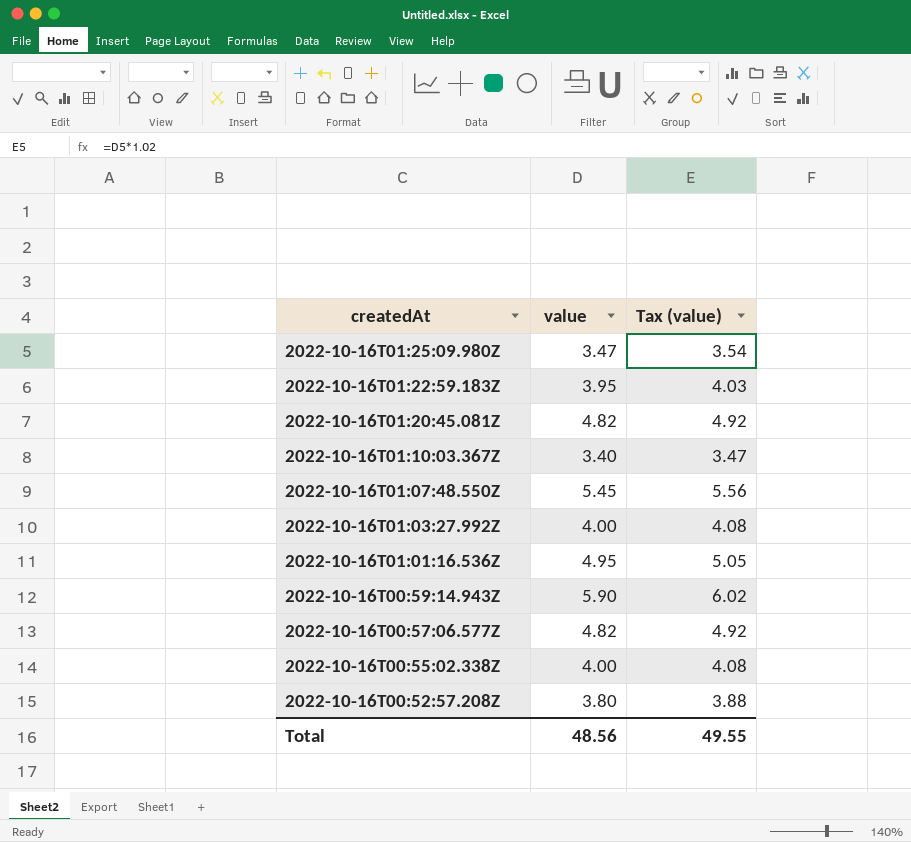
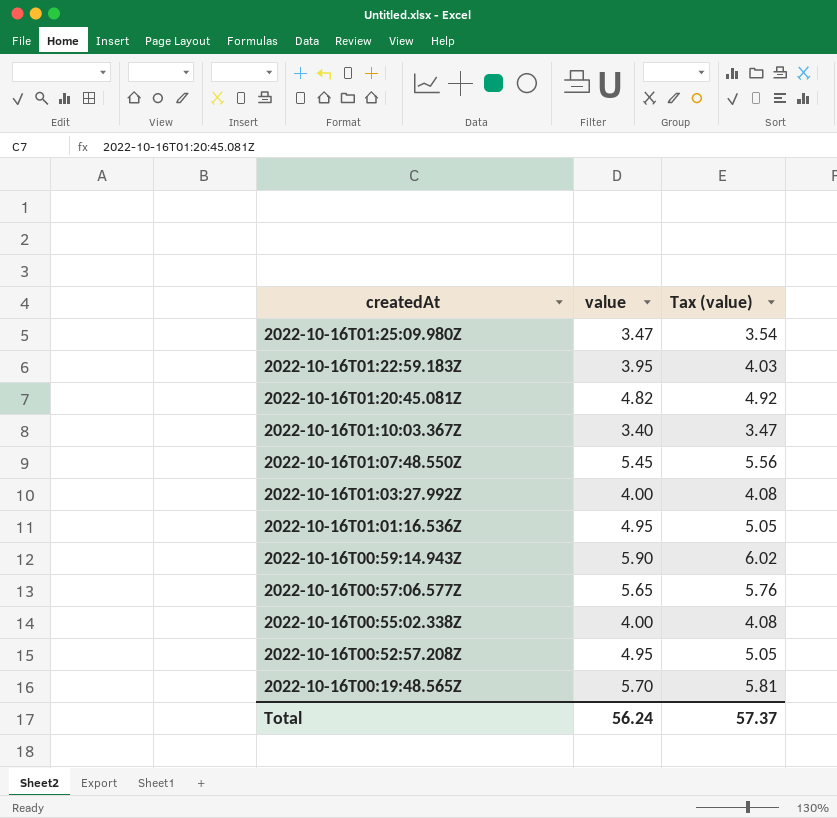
2022-10-16T00:57:06.577Z | value: 4.82 -> 5.65
2022-10-16T00:57:06.577Z | Tax (value): 4.92 -> 5.76
2022-10-16T00:52:57.208Z | value: 3.80 -> 4.95
2022-10-16T00:52:57.208Z | Tax (value): 3.88 -> 5.05
row 2022-10-16T00:19:48.565Z: none -> 5.70 | 5.81
Total | value: 48.56 -> 56.24
Total | Tax (value): 49.55 -> 57.37

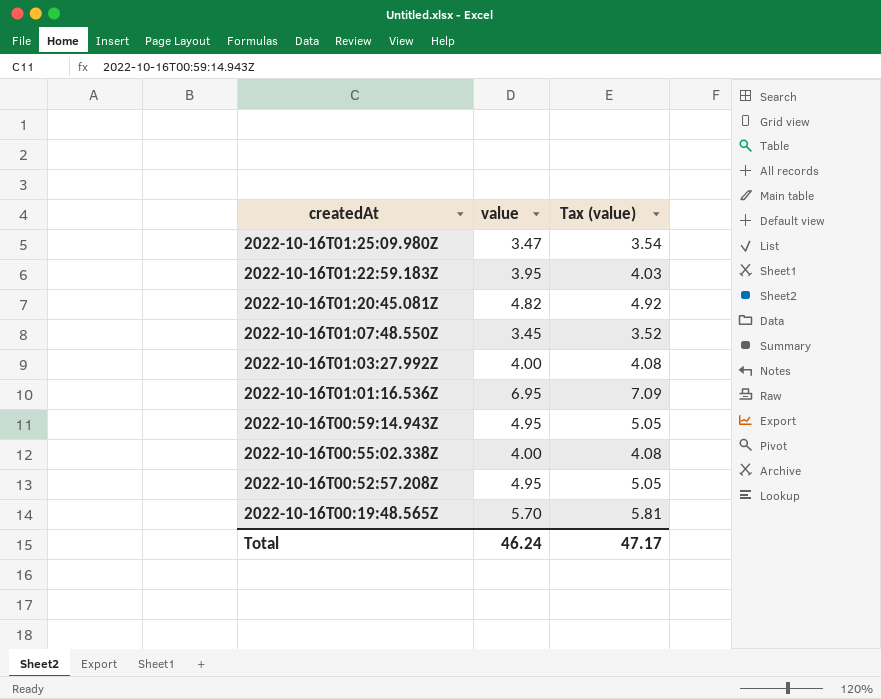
row 2022-10-16T01:10:03.367Z: 3.40 | 3.47 -> none
row 2022-10-16T00:57:06.577Z: 5.65 | 5.76 -> none
2022-10-16T01:07:48.550Z | value: 5.45 -> 3.45
2022-10-16T01:07:48.550Z | Tax (value): 5.56 -> 3.52
2022-10-16T01:01:16.536Z | value: 4.95 -> 6.95
2022-10-16T01:01:16.536Z | Tax (value): 5.05 -> 7.09
2022-10-16T00:59:14.943Z | value: 5.90 -> 4.95
2022-10-16T00:59:14.943Z | Tax (value): 6.02 -> 5.05
Total | value: 56.24 -> 46.24
Total | Tax (value): 57.37 -> 47.17

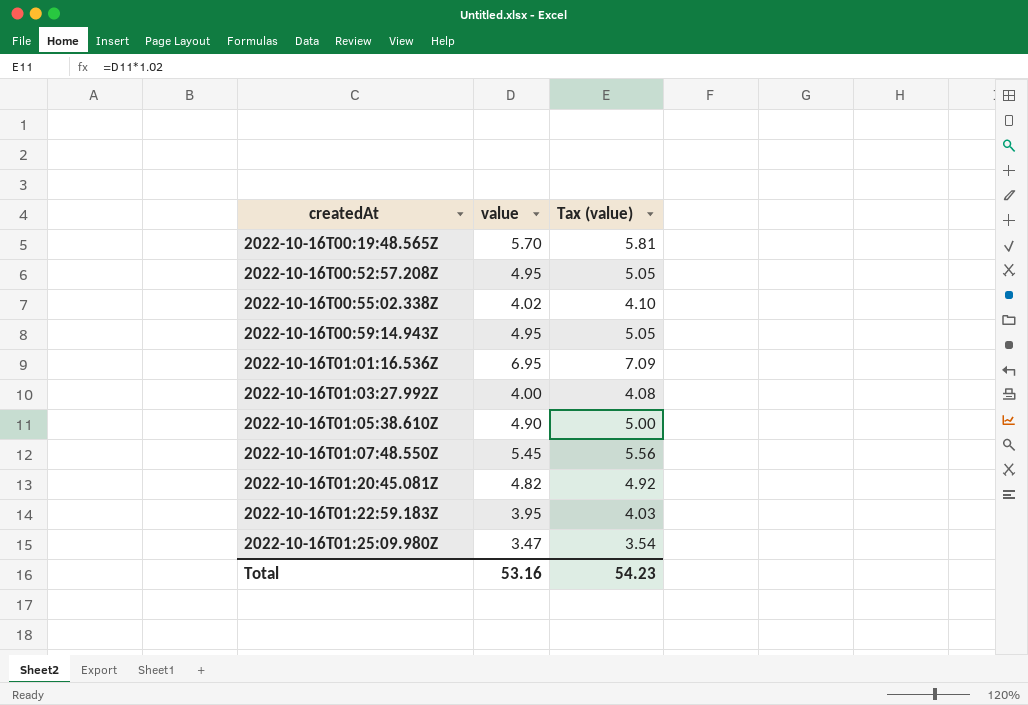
row order: createdAt descending -> createdAt ascending
2022-10-16T00:55:02.338Z | value: 4.00 -> 4.02
2022-10-16T00:55:02.338Z | Tax (value): 4.08 -> 4.10
row 2022-10-16T01:05:38.610Z: none -> 4.90 | 5.00
2022-10-16T01:07:48.550Z | value: 3.45 -> 5.45
2022-10-16T01:07:48.550Z | Tax (value): 3.52 -> 5.56
Total | value: 46.24 -> 53.16
Total | Tax (value): 47.17 -> 54.23

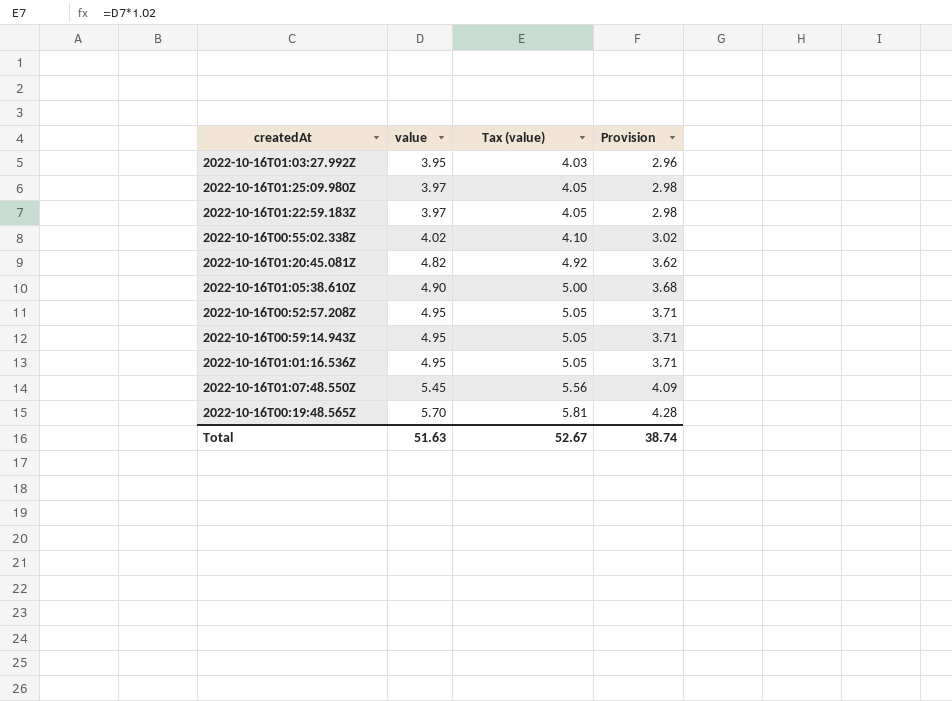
row order: createdAt ascending -> value ascending
column Provision | formula: none -> [value] * 0.75
2022-10-16T01:03:27.992Z | value: 4.00 -> 3.95
2022-10-16T01:03:27.992Z | Tax (value): 4.08 -> 4.03
2022-10-16T01:25:09.980Z | value: 3.47 -> 3.97
2022-10-16T01:25:09.980Z | Tax (value): 3.54 -> 4.05
2022-10-16T01:22:59.183Z | value: 3.95 -> 3.97
2022-10-16T01:22:59.183Z | Tax (value): 4.03 -> 4.05
2022-10-16T01:01:16.536Z | value: 6.95 -> 4.95
2022-10-16T01:01:16.536Z | Tax (value): 7.09 -> 5.05
Total | value: 53.16 -> 51.63
Total | Tax (value): 54.23 -> 52.67

